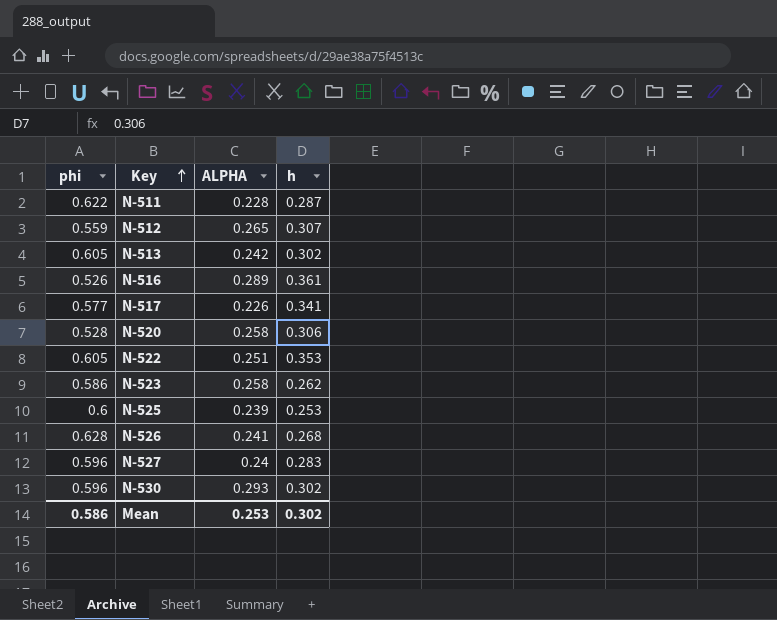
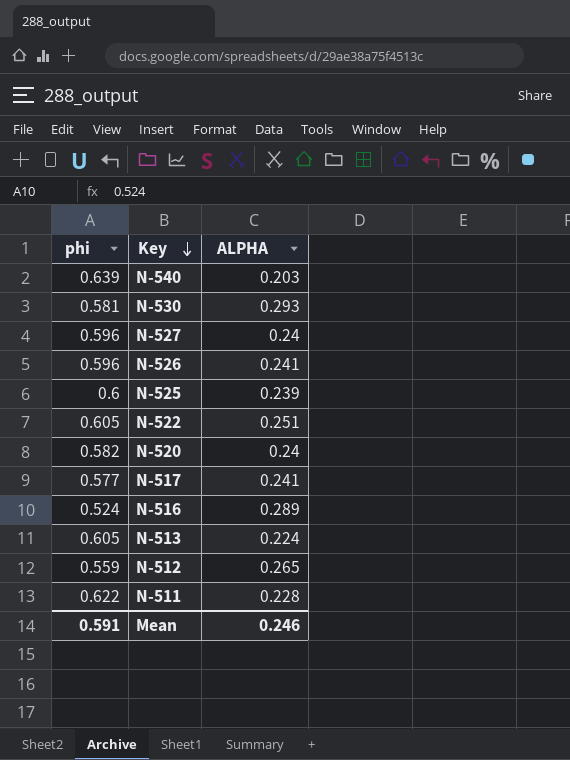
row order: Key ascending -> Key descending
column h | position: 4 -> none
row N-523: 0.586 | 0.258 | 0.262 -> none
row N-540: none -> 0.639 | 0.203
N-530 | phi: 0.596 -> 0.581
N-526 | phi: 0.628 -> 0.596
N-520 | phi: 0.528 -> 0.582
N-520 | ALPHA: 0.258 -> 0.24
N-517 | ALPHA: 0.226 -> 0.241
N-516 | phi: 0.526 -> 0.524
N-513 | ALPHA: 0.242 -> 0.224
Mean | phi: 0.586 -> 0.591
Mean | ALPHA: 0.253 -> 0.246

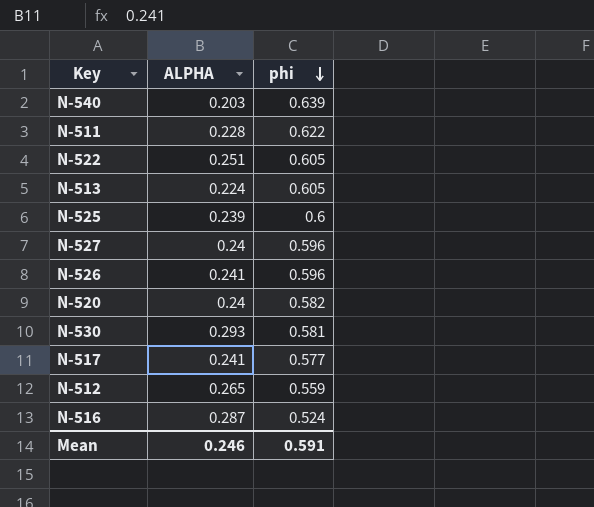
row order: Key descending -> phi descending
column phi | position: 1 -> 3
N-516 | ALPHA: 0.289 -> 0.287

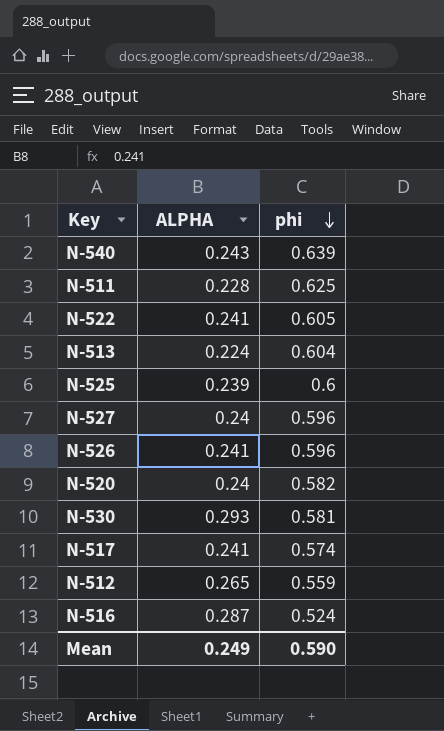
N-540 | ALPHA: 0.203 -> 0.243
N-511 | phi: 0.622 -> 0.625
N-522 | ALPHA: 0.251 -> 0.241
N-513 | phi: 0.605 -> 0.604
N-517 | phi: 0.577 -> 0.574
Mean | ALPHA: 0.246 -> 0.249
Mean | phi: 0.591 -> 0.590

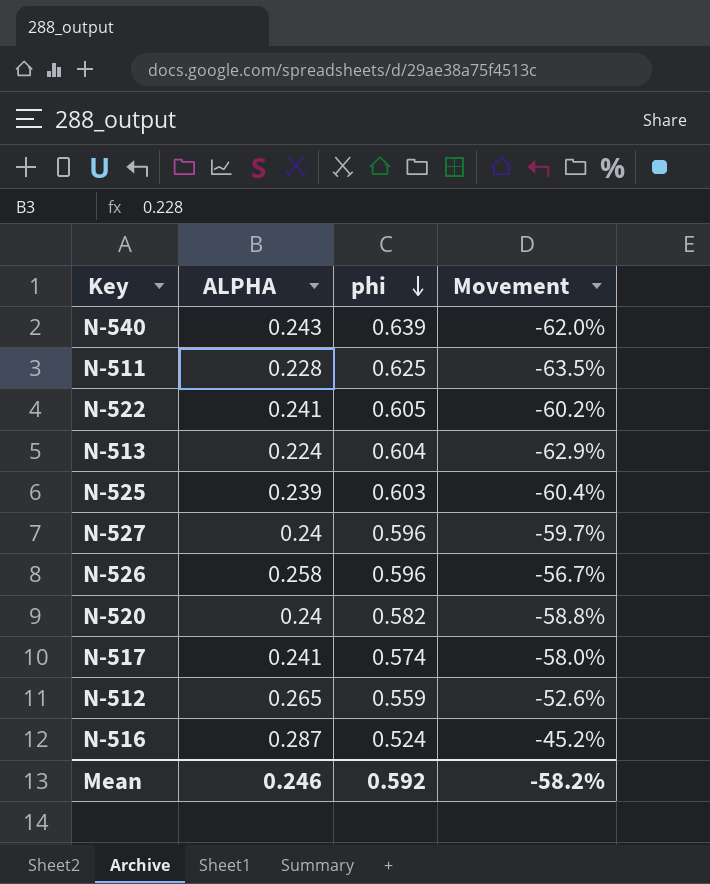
column Movement | formula: none -> ([ALPHA] - [phi]) / [phi]
row N-530: 0.293 | 0.581 -> none
N-525 | phi: 0.6 -> 0.603
N-526 | ALPHA: 0.241 -> 0.258
Mean | ALPHA: 0.249 -> 0.246
Mean | phi: 0.590 -> 0.592

